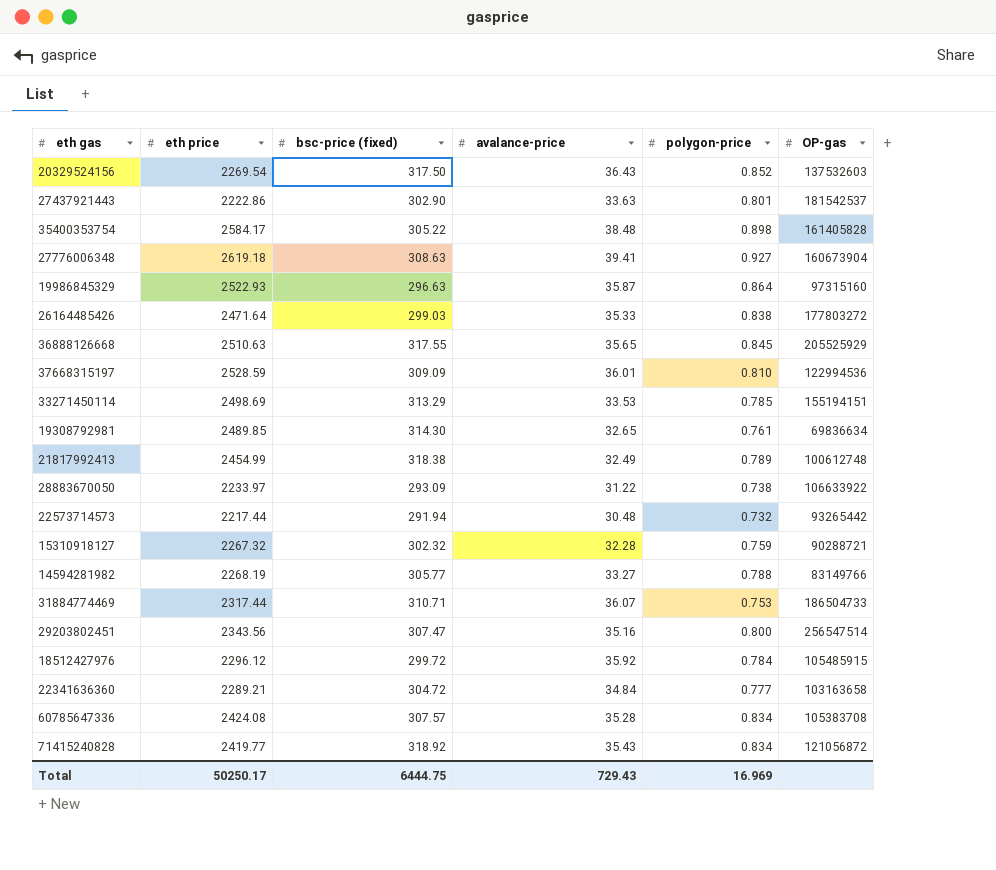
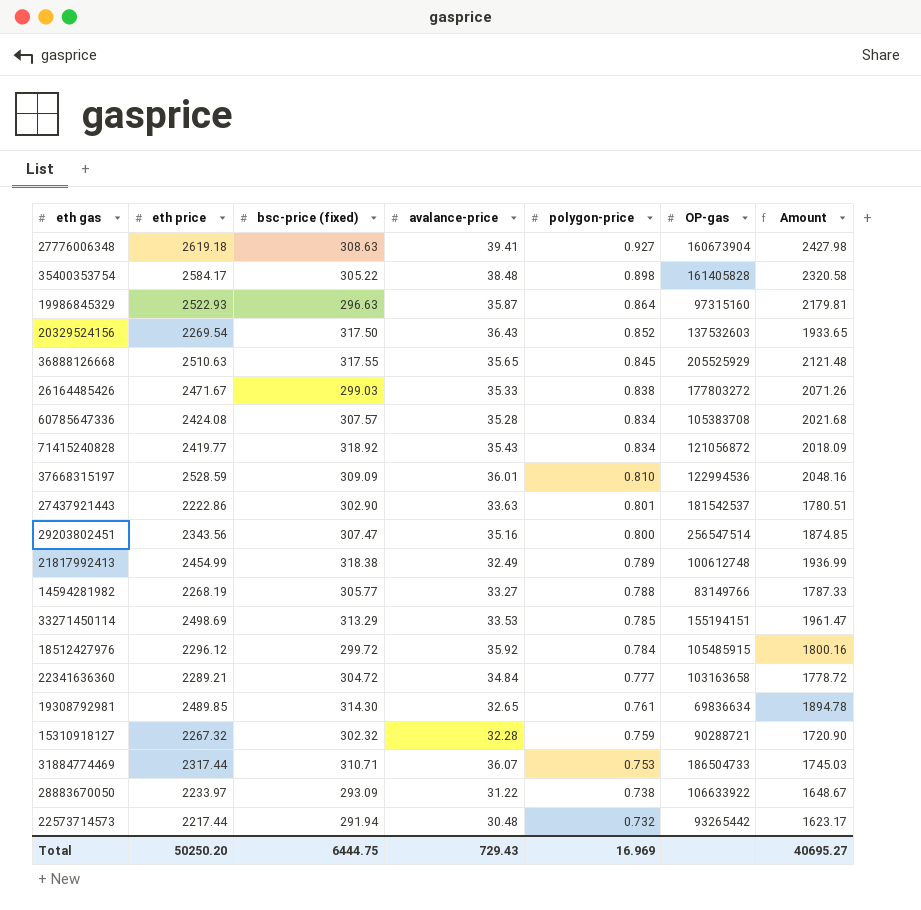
row order: none -> polygon-price descending
column Amount | formula: none -> [eth price] * [polygon-price]
26164485426 | eth price: 2471.64 -> 2471.67
Total | eth price: 50250.17 -> 50250.20

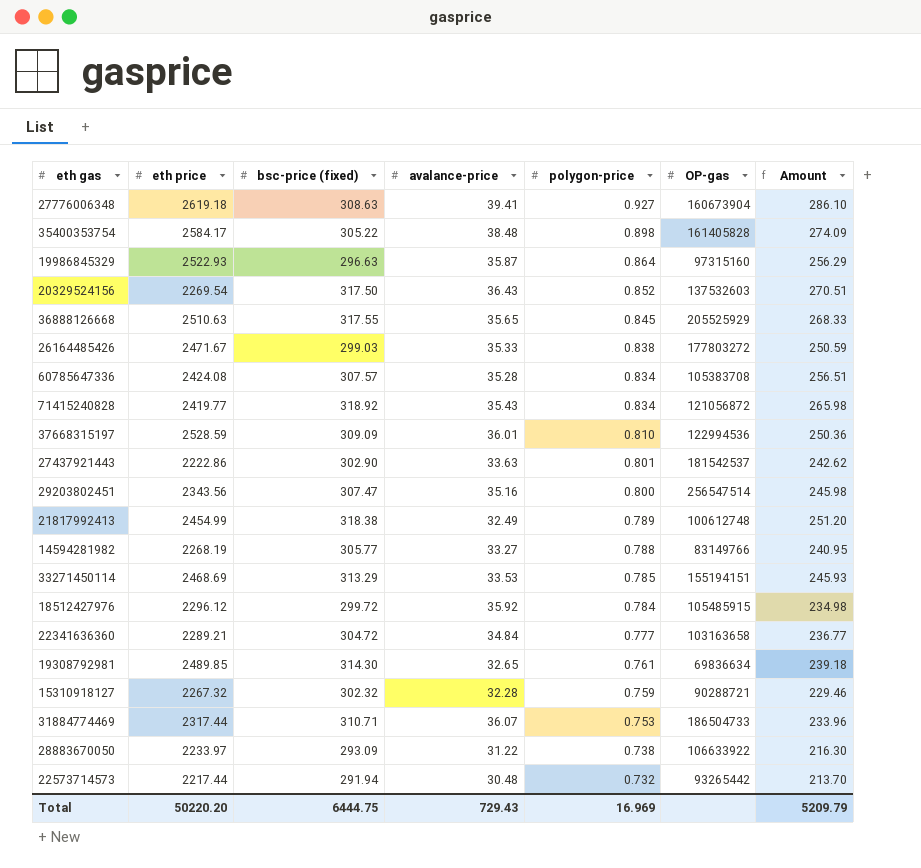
column Amount | formula: [eth price] * [polygon-price] -> [bsc-price (fixed)] * [polygon-price]
33271450114 | eth price: 2498.69 -> 2468.69
Total | eth price: 50250.20 -> 50220.20
Total | Amount: 40695.27 -> 5209.79

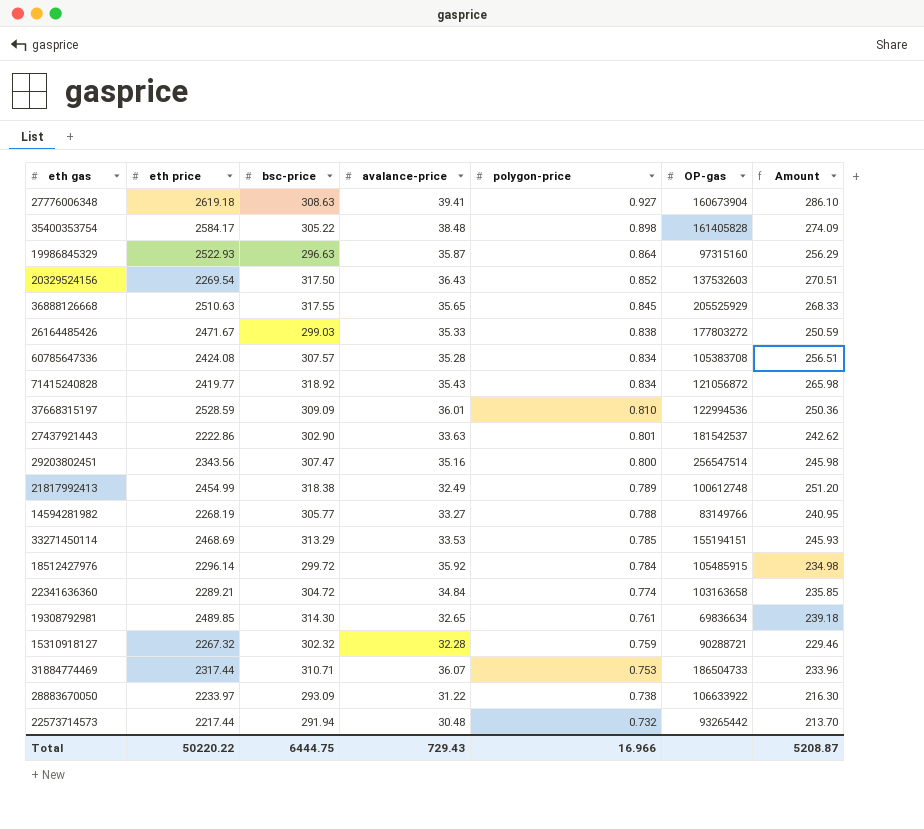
column name: bsc-price (fixed) -> bsc-price
18512427976 | eth price: 2296.12 -> 2296.14
22341636360 | polygon-price: 0.777 -> 0.774
22341636360 | Amount: 236.77 -> 235.85
Total | eth price: 50220.20 -> 50220.22
Total | polygon-price: 16.969 -> 16.966
Total | Amount: 5209.79 -> 5208.87

